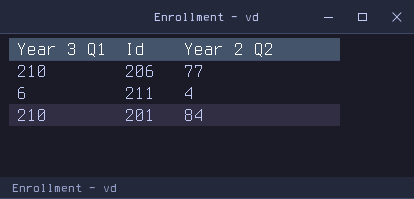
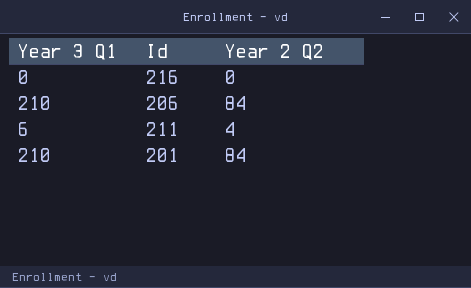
row 216: none -> 0 | 0
206 | Year 2 Q2: 77 -> 84

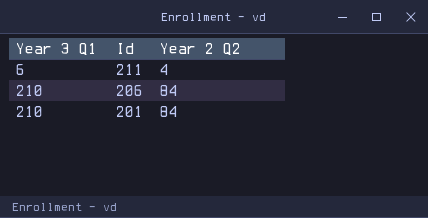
row order: none -> Year 3 Q1 ascending
row 216: 0 | 0 -> none

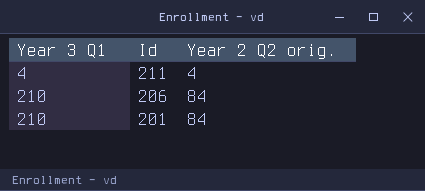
column name: Year 2 Q2 -> Year 2 Q2 orig.
211 | Year 3 Q1: 6 -> 4

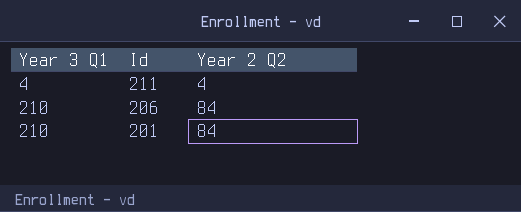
column name: Year 2 Q2 orig. -> Year 2 Q2

